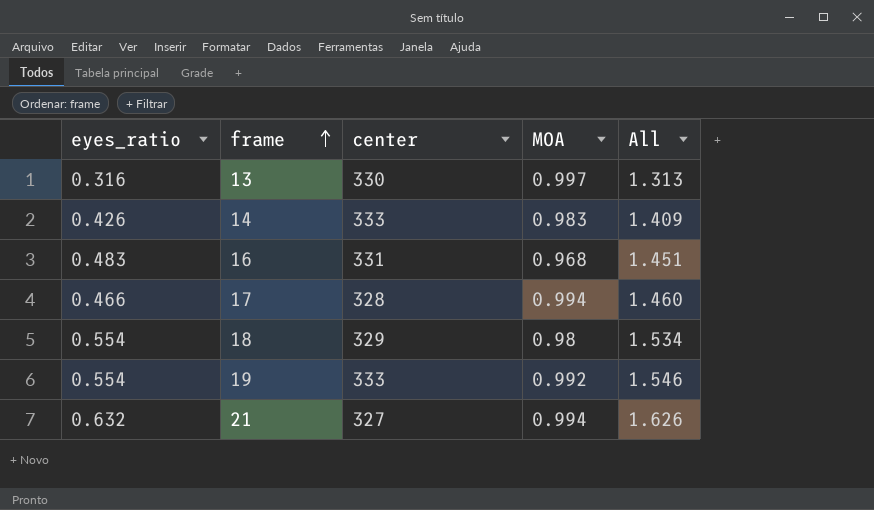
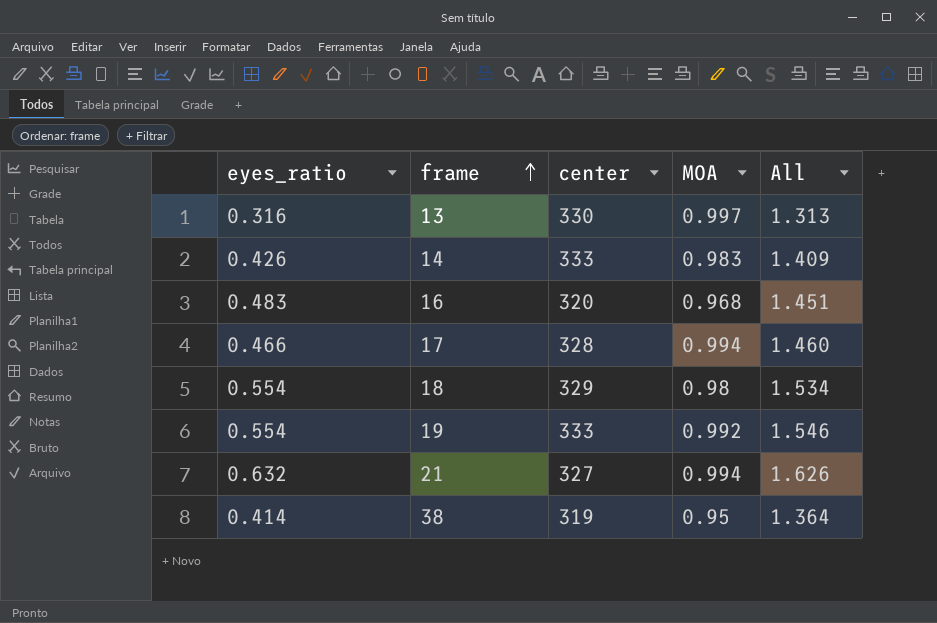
16 | center: 331 -> 320
row 38: none -> 0.414 | 319 | 0.95 | 1.364

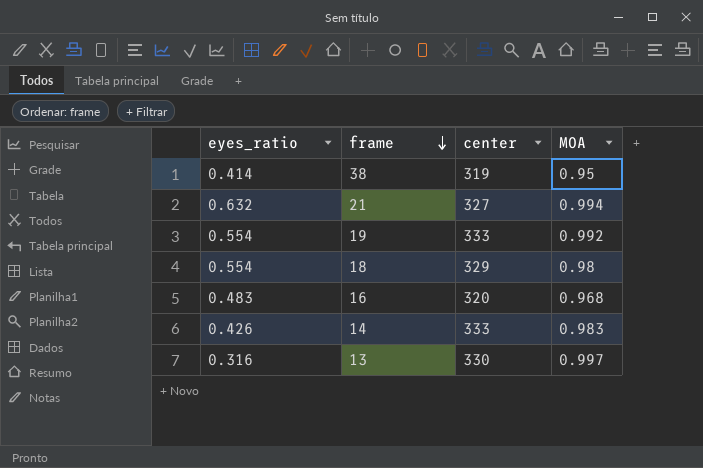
row order: frame ascending -> frame descending
column All | formula: [eyes_ratio] + [MOA] -> none
row 17: 0.466 | 328 | 0.994 | 1.460 -> none

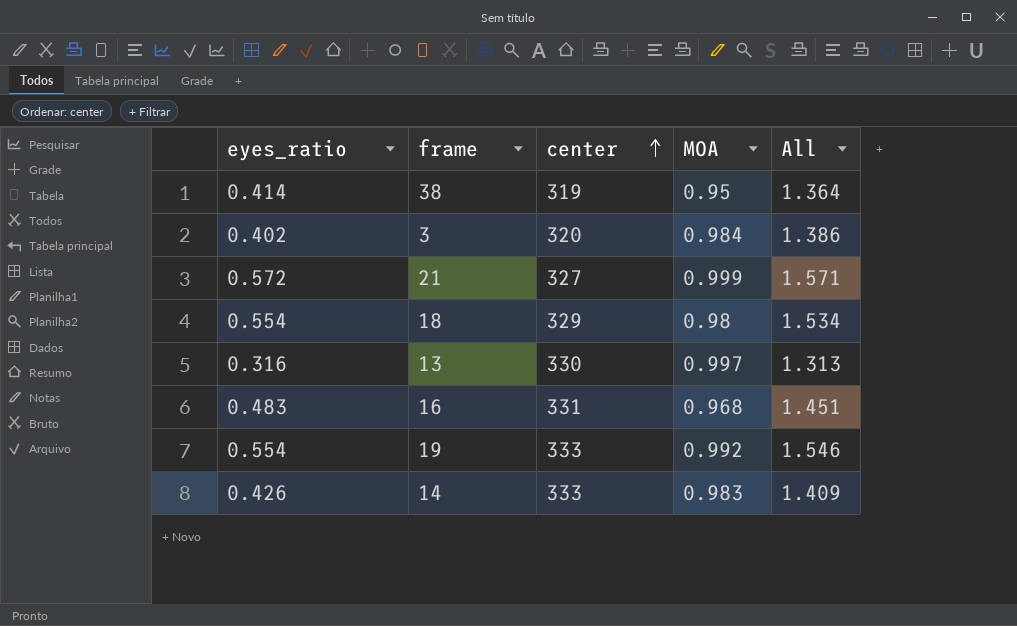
row order: frame descending -> center ascending
column All | formula: none -> [eyes_ratio] + [MOA]
row 3: none -> 0.402 | 320 | 0.984 | 1.386
21 | eyes_ratio: 0.632 -> 0.572
21 | MOA: 0.994 -> 0.999
16 | center: 320 -> 331

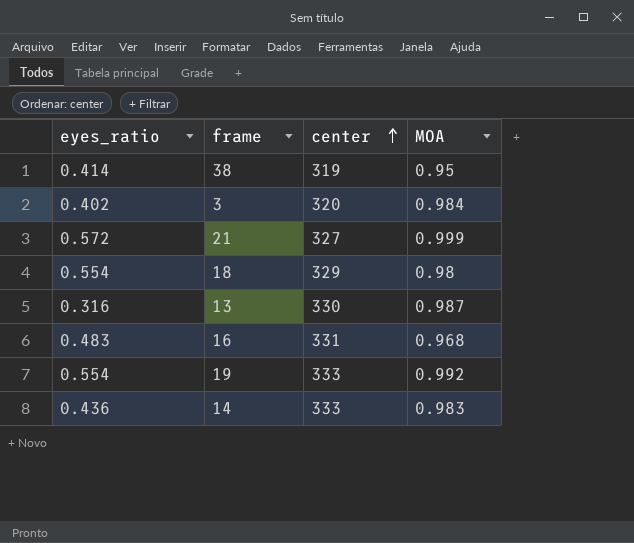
column All | formula: [eyes_ratio] + [MOA] -> none
13 | MOA: 0.997 -> 0.987
14 | eyes_ratio: 0.426 -> 0.436

